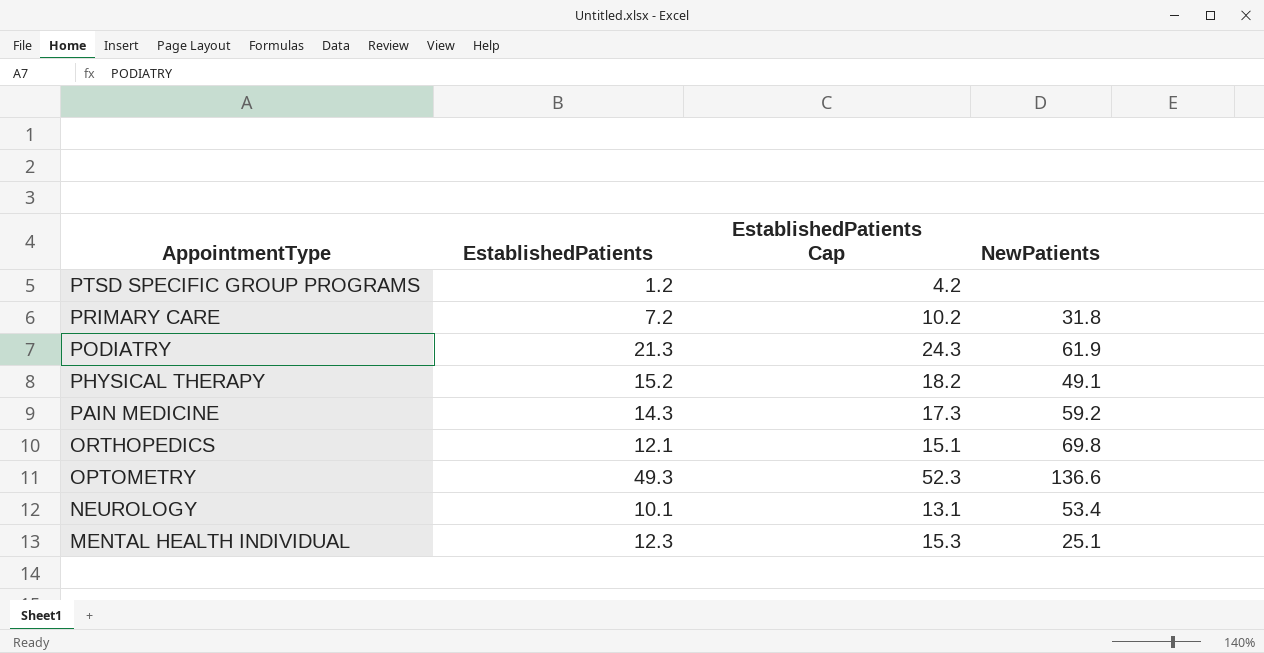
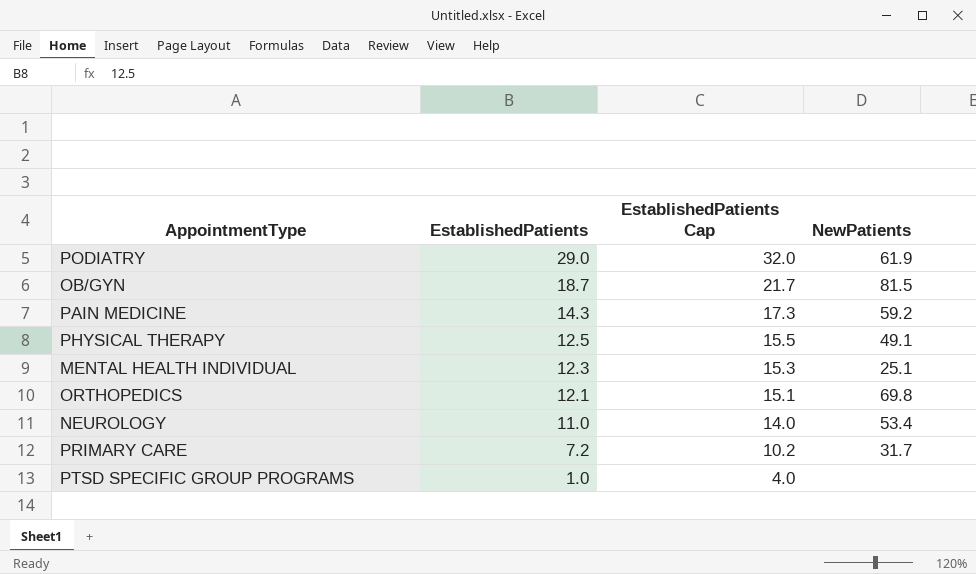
row order: AppointmentType descending -> EstablishedPatients descending
row OPTOMETRY: 49.3 | 52.3 | 136.6 -> none
PODIATRY | EstablishedPatients: 21.3 -> 29.0
PODIATRY | EstablishedPatients Cap: 24.3 -> 32.0
row OB/GYN: none -> 18.7 | 21.7 | 81.5
PHYSICAL THERAPY | EstablishedPatients: 15.2 -> 12.5
PHYSICAL THERAPY | EstablishedPatients Cap: 18.2 -> 15.5
NEUROLOGY | EstablishedPatients: 10.1 -> 11.0
NEUROLOGY | EstablishedPatients Cap: 13.1 -> 14.0
PRIMARY CARE | NewPatients: 31.8 -> 31.7
PTSD SPECIFIC GROUP PROGRAMS | EstablishedPatients: 1.2 -> 1.0
PTSD SPECIFIC GROUP PROGRAMS | EstablishedPatients Cap: 4.2 -> 4.0

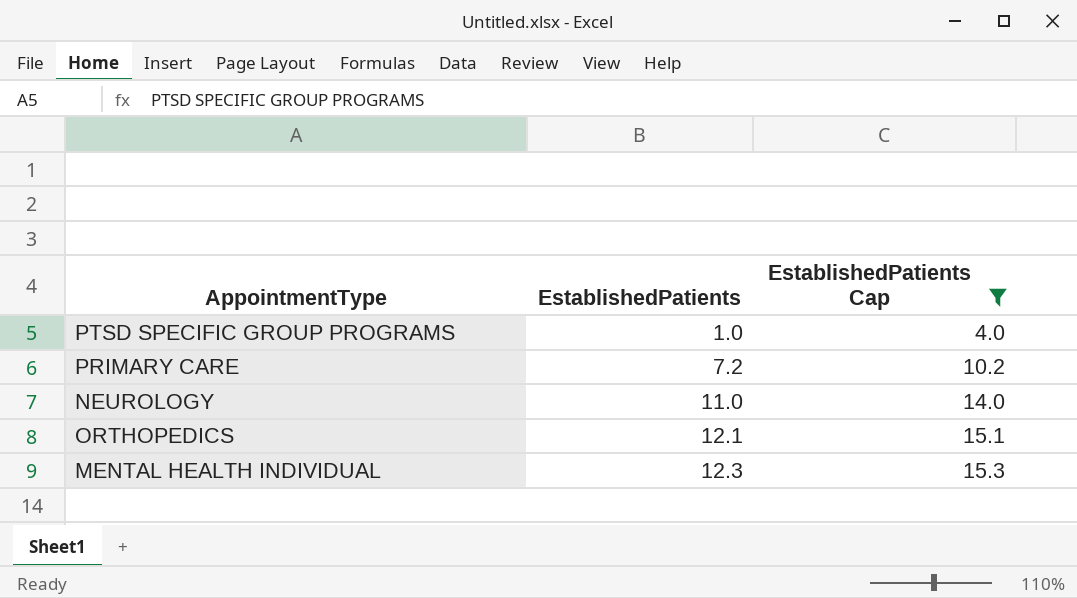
filter: none -> EstablishedPatients Cap <= 15.3
row order: EstablishedPatients descending -> EstablishedPatients ascending
column NewPatients | position: 4 -> none

